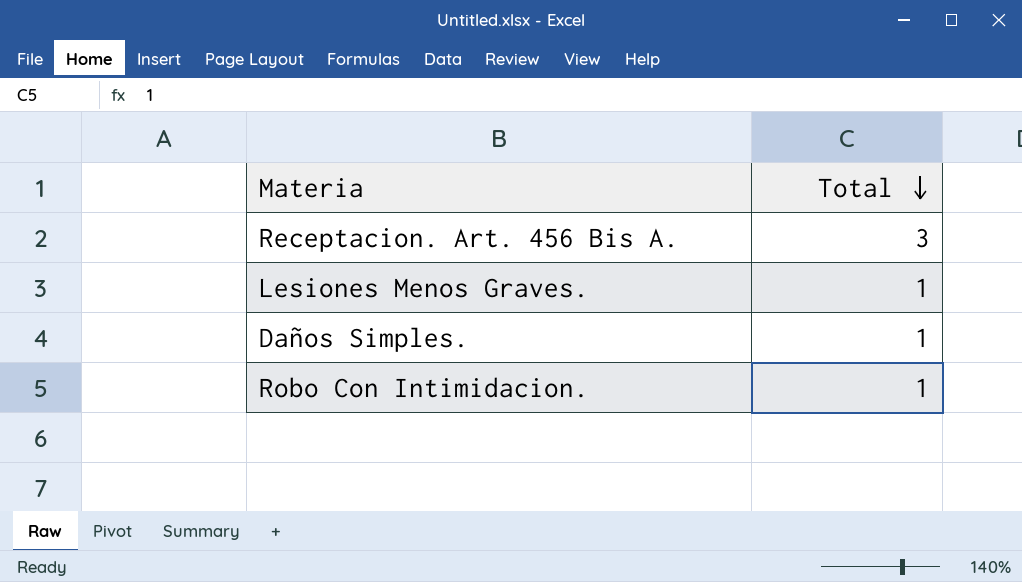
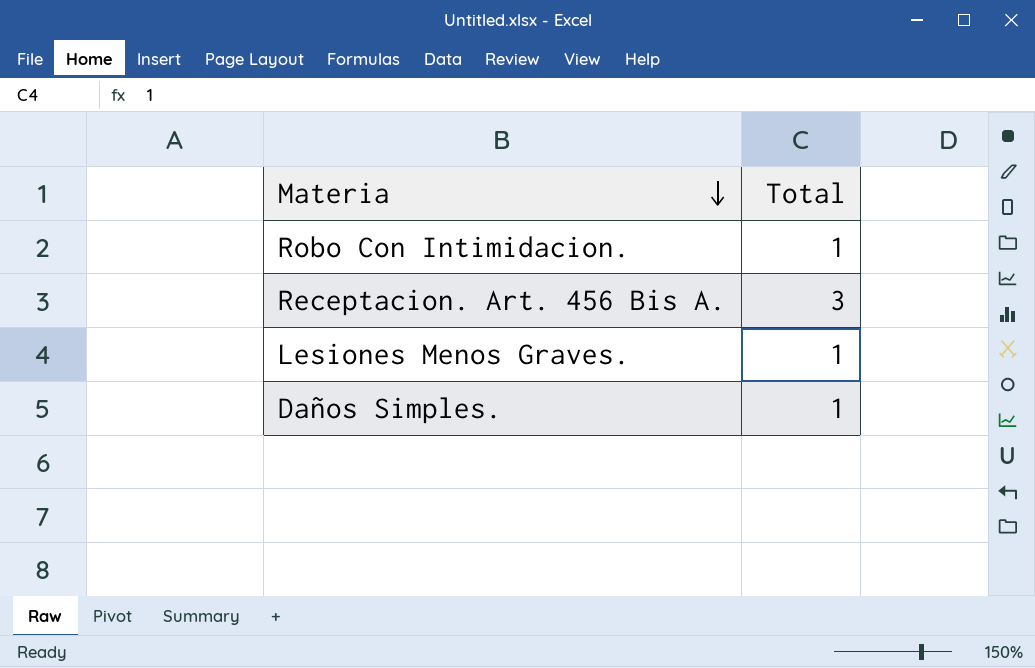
row order: Total descending -> Materia descending

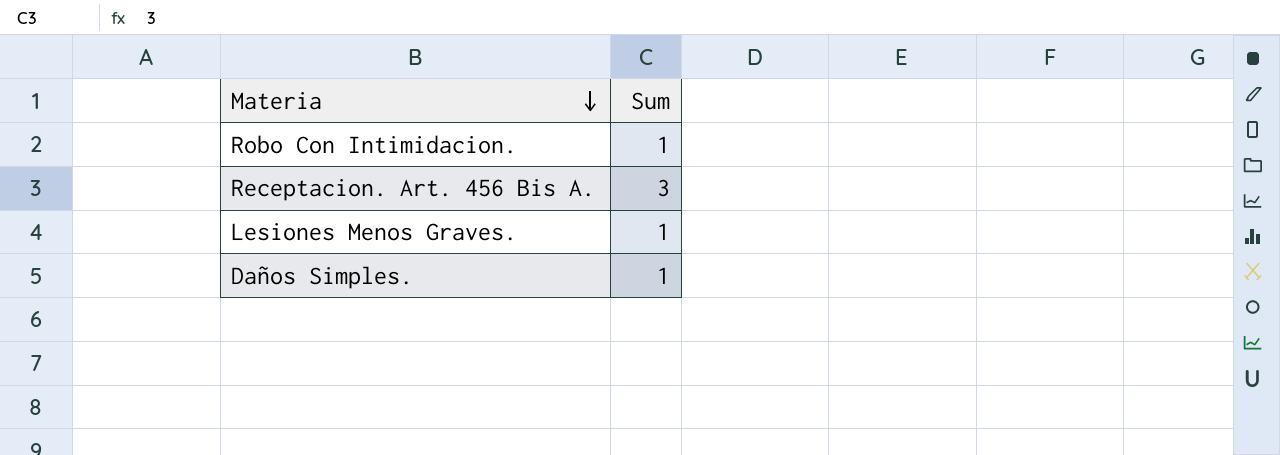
column name: Total -> Sum

